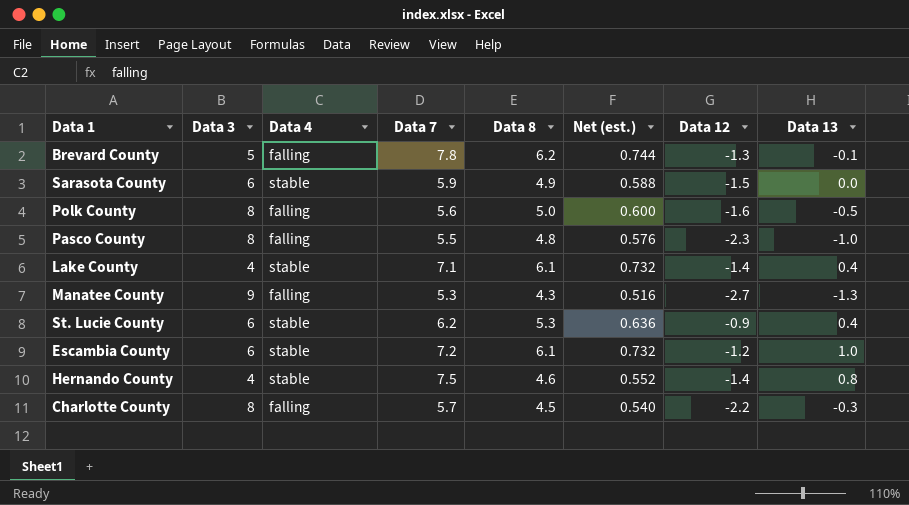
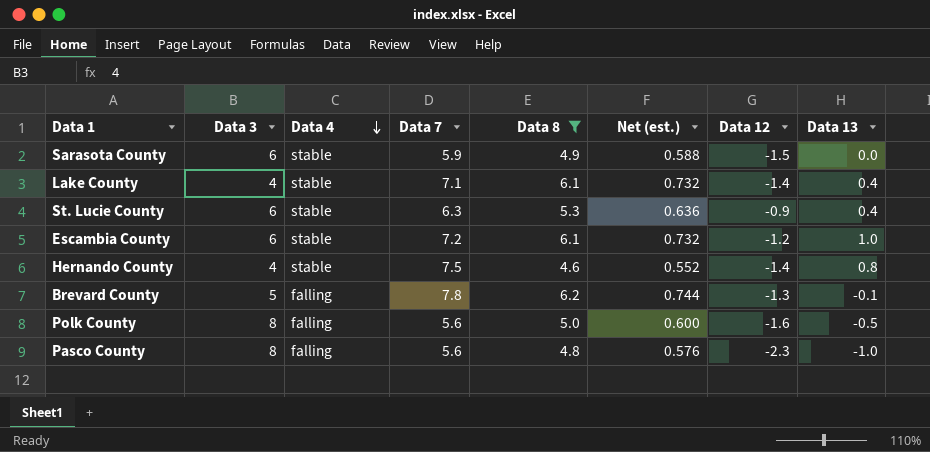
filter: none -> Data 8 >= 4.6
row order: none -> Data 4 descending
St. Lucie County | Data 7: 6.2 -> 6.3
Pasco County | Data 7: 5.5 -> 5.6

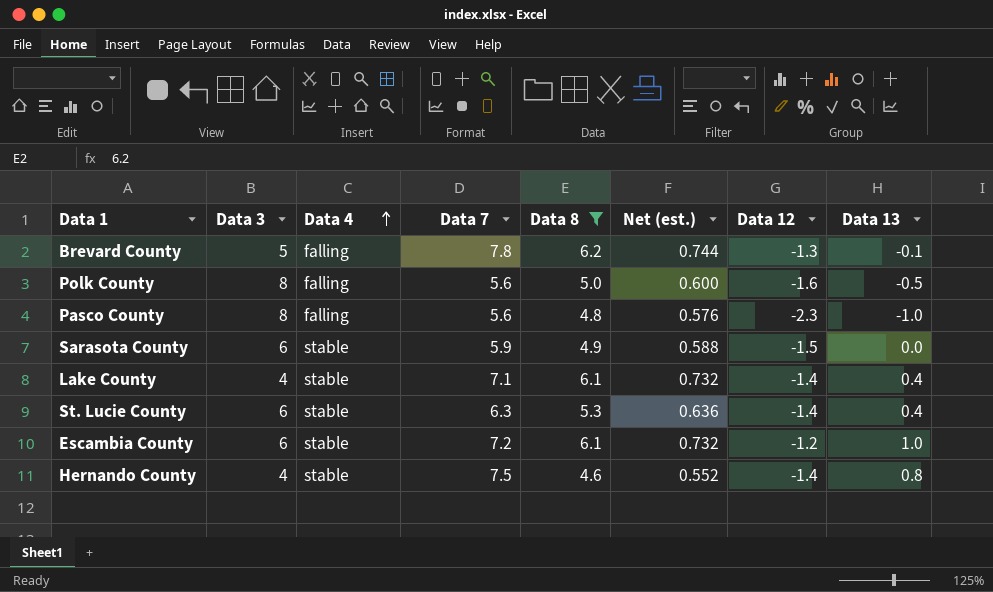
row order: Data 4 descending -> Data 4 ascending
St. Lucie County | Data 12: -0.9 -> -1.4

